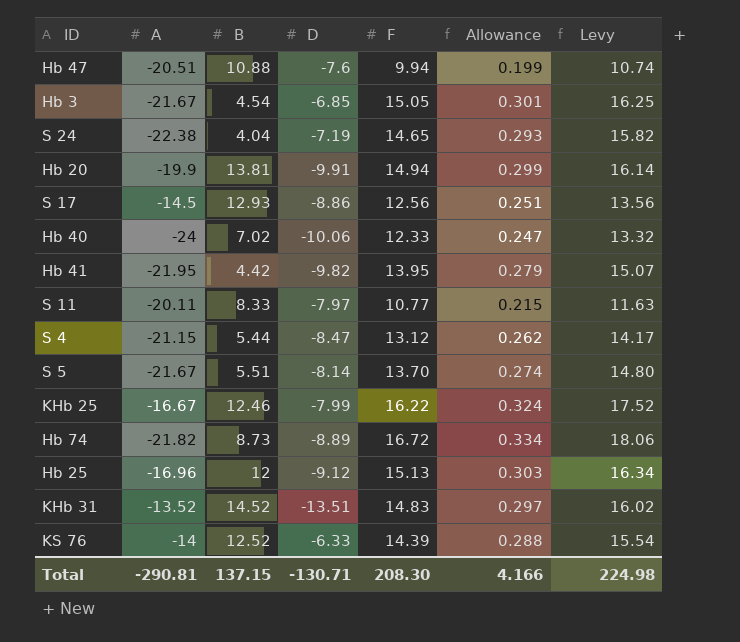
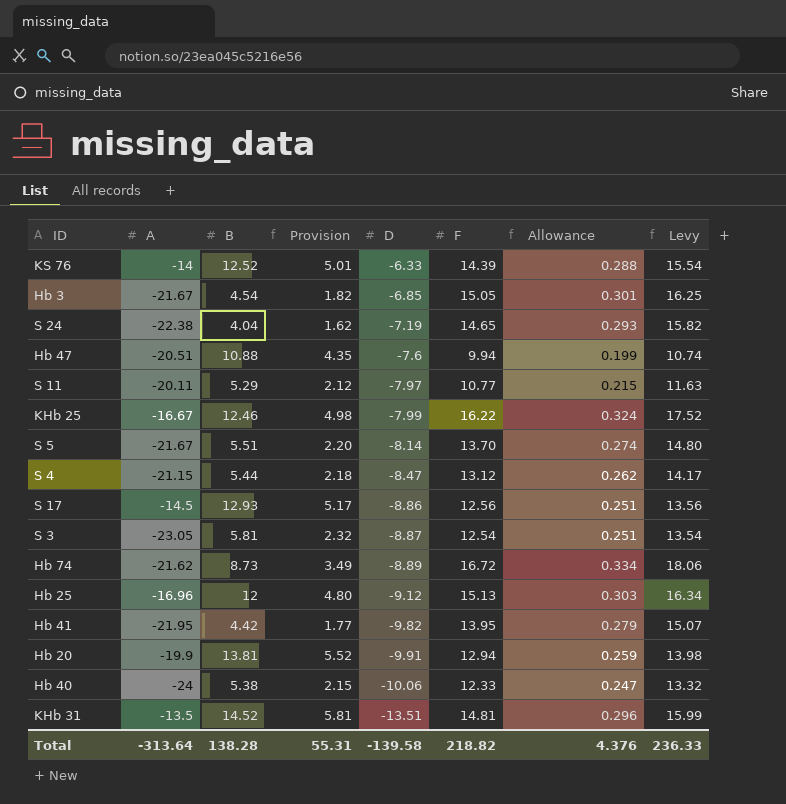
row order: none -> D descending
column Provision | formula: none -> [B] * 0.4
S 11 | B: 8.33 -> 5.29
row S 3: none -> -23.05 | 5.81 | 2.32 | -8.87 | 12.54 | 0.251 | 13.54
Hb 74 | A: -21.82 -> -21.62
Hb 20 | F: 14.94 -> 12.94
Hb 20 | Allowance: 0.299 -> 0.259
Hb 20 | Levy: 16.14 -> 13.98
Hb 40 | B: 7.02 -> 5.38
KHb 31 | A: -13.52 -> -13.5
KHb 31 | F: 14.83 -> 14.81
KHb 31 | Allowance: 0.297 -> 0.296
KHb 31 | Levy: 16.02 -> 15.99
Total | A: -290.81 -> -313.64
Total | B: 137.15 -> 138.28
Total | D: -130.71 -> -139.58
Total | F: 208.30 -> 218.82
Total | Allowance: 4.166 -> 4.376
Total | Levy: 224.98 -> 236.33

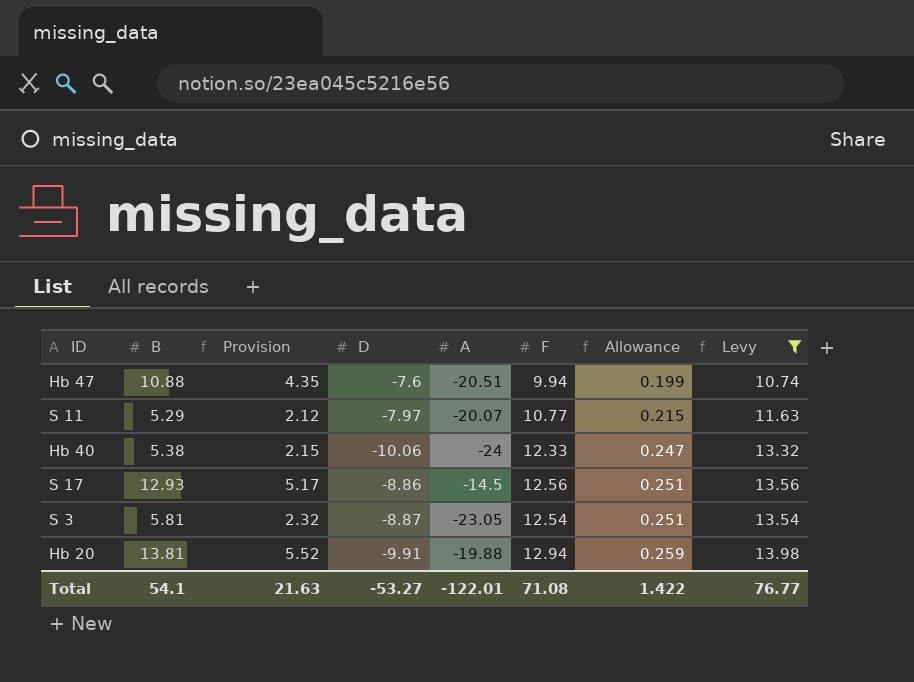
filter: none -> Levy <= 13.98
row order: D descending -> Allowance ascending
column A | position: 2 -> 5
S 11 | A: -20.11 -> -20.07
Hb 20 | A: -19.9 -> -19.88
Total | B: 138.28 -> 54.1
Total | Provision: 55.31 -> 21.63
Total | D: -139.58 -> -53.27
Total | A: -313.64 -> -122.01
Total | F: 218.82 -> 71.08
Total | Allowance: 4.376 -> 1.422
Total | Levy: 236.33 -> 76.77

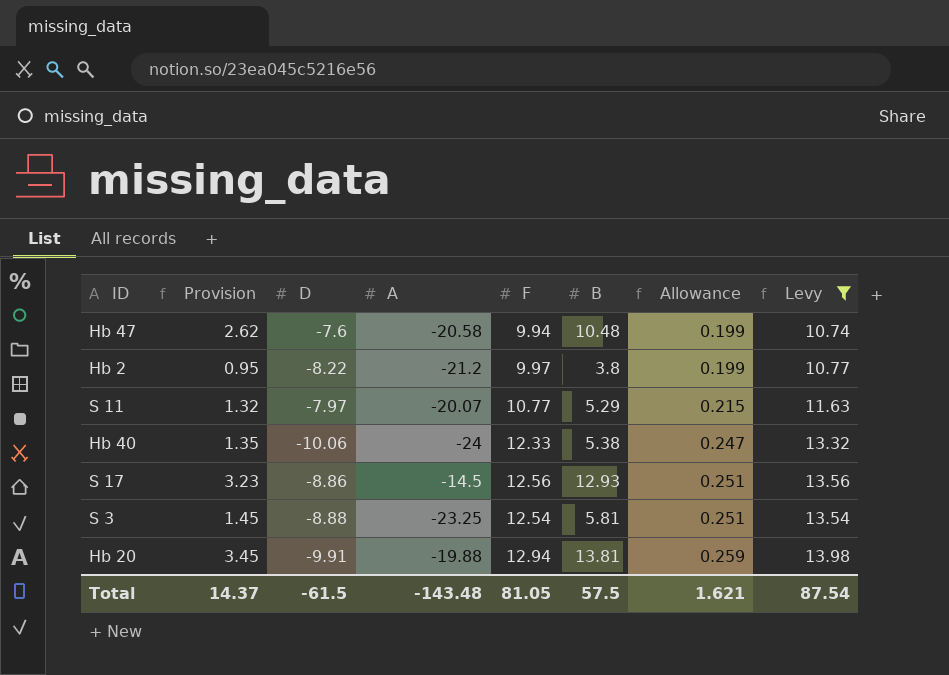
column Provision | formula: [B] * 0.4 -> [B] * 0.25
column B | position: 2 -> 6
Hb 47 | A: -20.51 -> -20.58
Hb 47 | B: 10.88 -> 10.48
row Hb 2: none -> 0.95 | -8.22 | -21.2 | 9.97 | 3.8 | 0.199 | 10.77
S 3 | D: -8.87 -> -8.88
S 3 | A: -23.05 -> -23.25
Total | Provision: 21.63 -> 14.37
Total | D: -53.27 -> -61.5
Total | A: -122.01 -> -143.48
Total | F: 71.08 -> 81.05
Total | B: 54.1 -> 57.5
Total | Allowance: 1.422 -> 1.621
Total | Levy: 76.77 -> 87.54

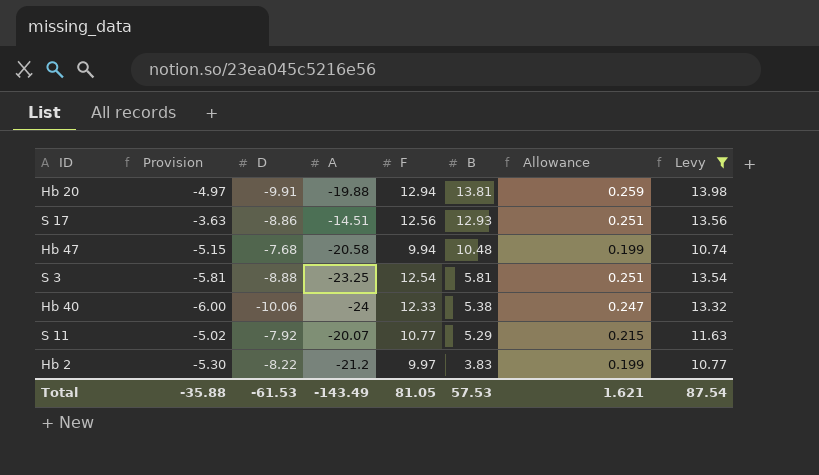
row order: Allowance ascending -> B descending
column Provision | formula: [B] * 0.25 -> [A] * 0.25
S 17 | A: -14.5 -> -14.51
Hb 47 | D: -7.6 -> -7.68
S 11 | D: -7.97 -> -7.92
Hb 2 | B: 3.8 -> 3.83
Total | Provision: 14.37 -> -35.88
Total | D: -61.5 -> -61.53
Total | A: -143.48 -> -143.49
Total | B: 57.5 -> 57.53

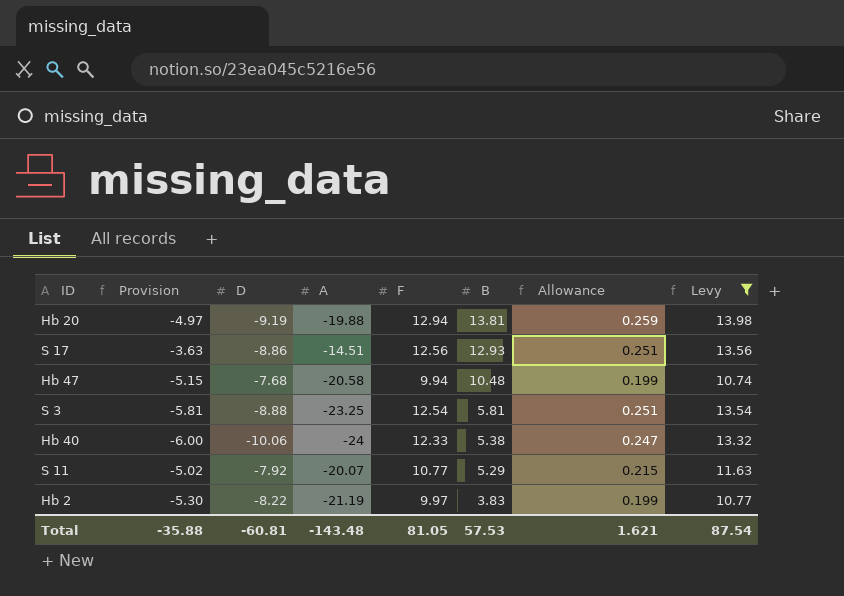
Hb 20 | D: -9.91 -> -9.19
Hb 2 | A: -21.2 -> -21.19
Total | D: -61.53 -> -60.81
Total | A: -143.49 -> -143.48

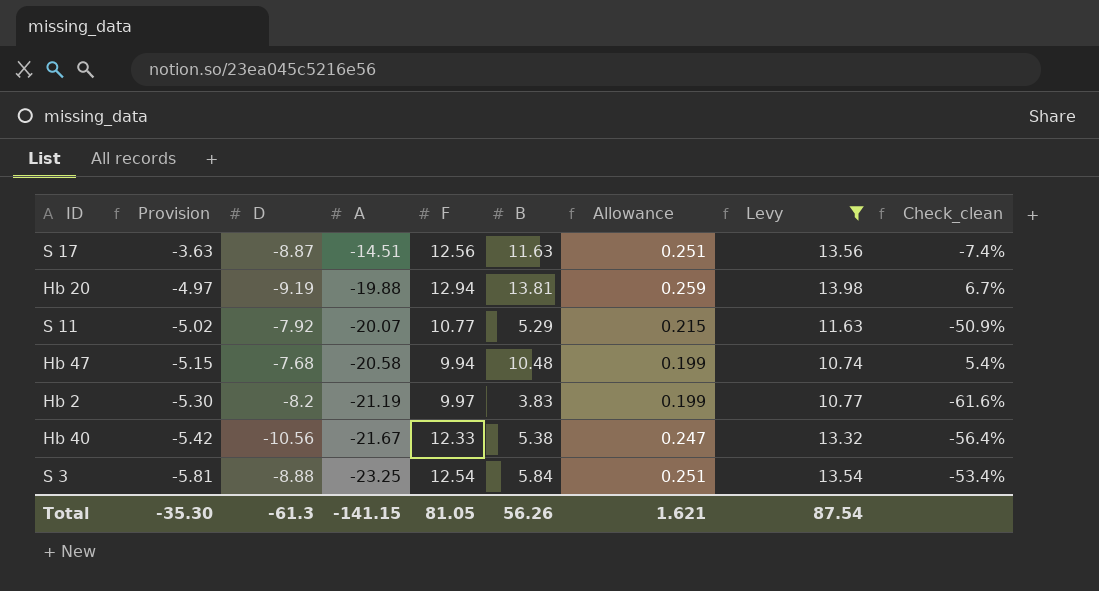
row order: B descending -> Provision descending
column Check_clean | formula: none -> ([B] - [F]) / [F]
S 17 | D: -8.86 -> -8.87
S 17 | B: 12.93 -> 11.63
Hb 2 | D: -8.22 -> -8.2
Hb 40 | Provision: -6.00 -> -5.42
Hb 40 | D: -10.06 -> -10.56
Hb 40 | A: -24 -> -21.67
S 3 | B: 5.81 -> 5.84
Total | Provision: -35.88 -> -35.30
Total | D: -60.81 -> -61.3
Total | A: -143.48 -> -141.15
Total | B: 57.53 -> 56.26

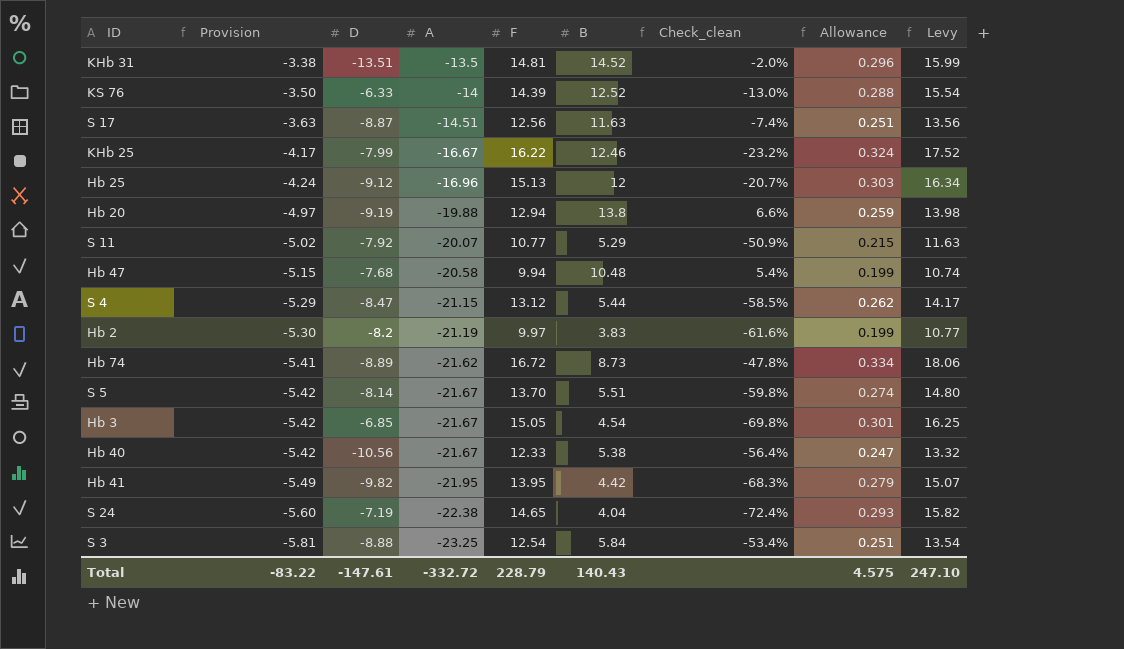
filter: Levy <= 13.98 -> none
column Check_clean | position: 9 -> 7
Hb 20 | B: 13.81 -> 13.8
Hb 20 | Check_clean: 6.7% -> 6.6%
Total | Provision: -35.30 -> -83.22
Total | D: -61.3 -> -147.61
Total | A: -141.15 -> -332.72
Total | F: 81.05 -> 228.79
Total | B: 56.26 -> 140.43
Total | Allowance: 1.621 -> 4.575
Total | Levy: 87.54 -> 247.10

